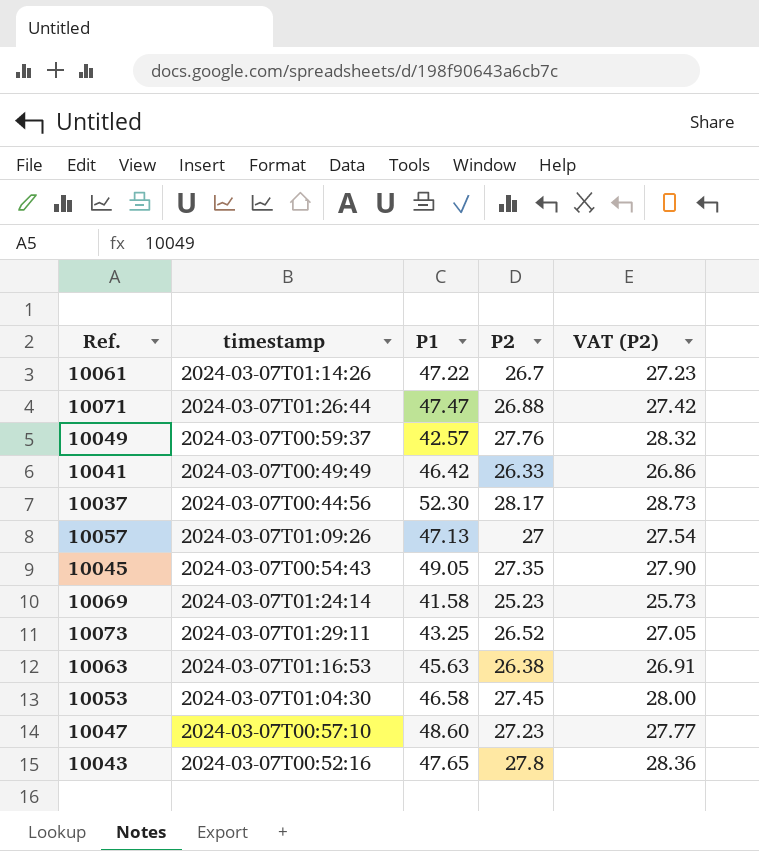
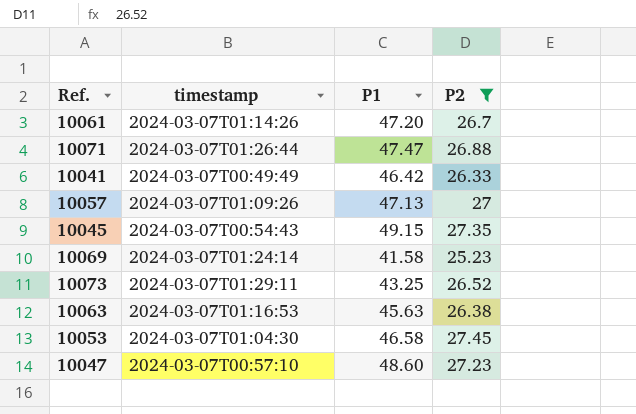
filter: none -> P2 <= 27.45
column VAT (P2) | formula: [P2] * 1.02 -> none
10061 | P1: 47.22 -> 47.20
10045 | P1: 49.05 -> 49.15

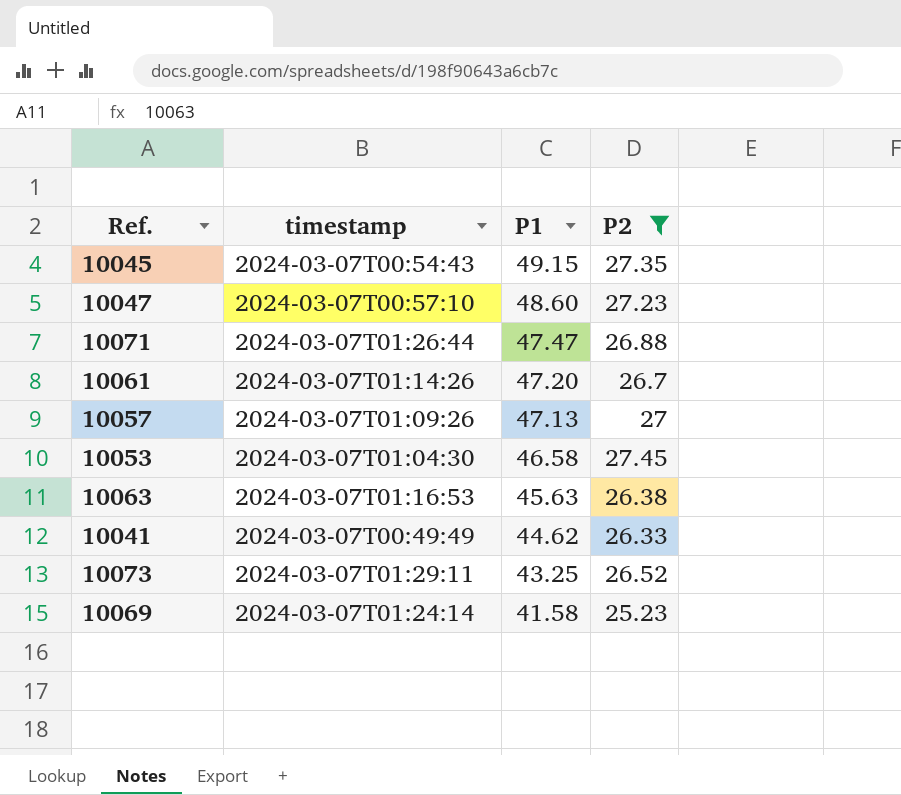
row order: none -> P1 descending
10041 | P1: 46.42 -> 44.62

